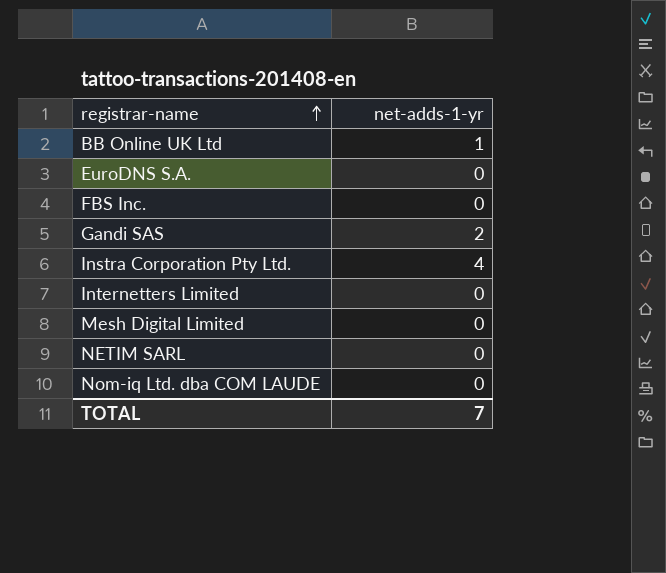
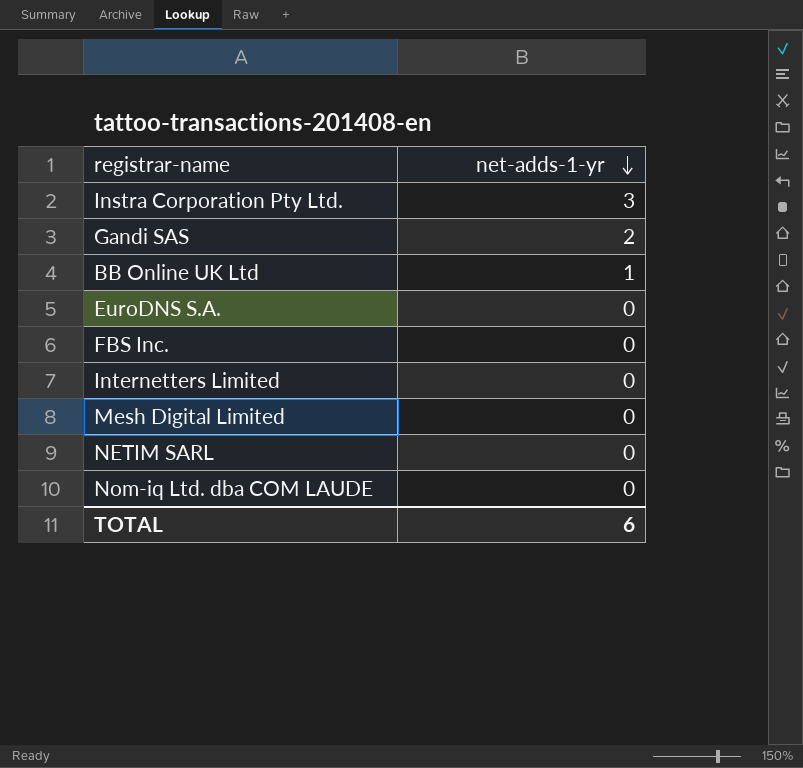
row order: registrar-name ascending -> net-adds-1-yr descending
Instra Corporation Pty Ltd. | net-adds-1-yr: 4 -> 3
TOTAL | net-adds-1-yr: 7 -> 6

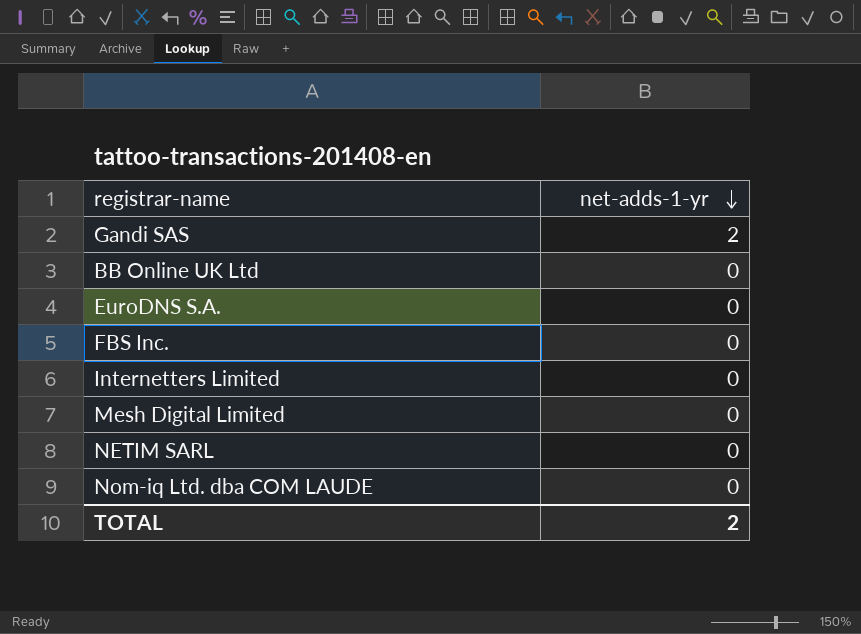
row Instra Corporation Pty Ltd.: 3 -> none
BB Online UK Ltd | net-adds-1-yr: 1 -> 0
TOTAL | net-adds-1-yr: 6 -> 2

